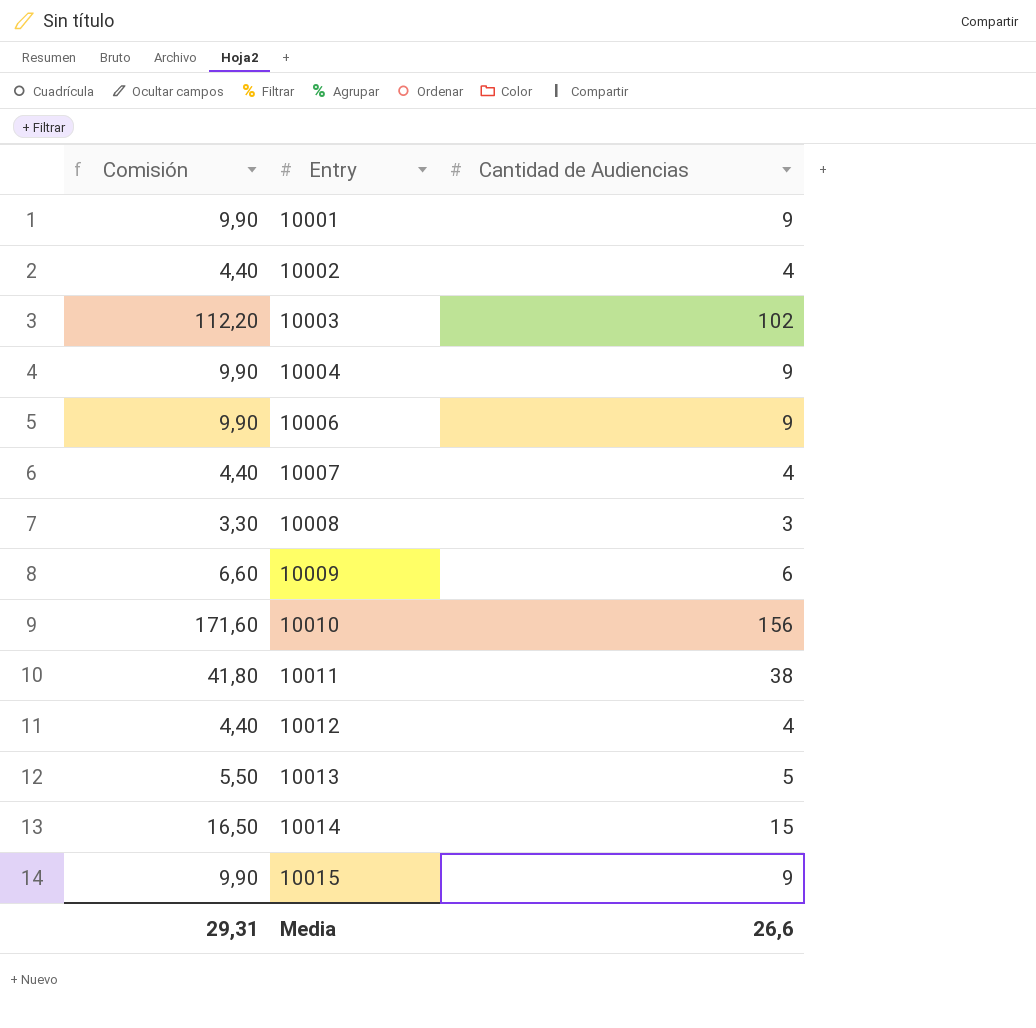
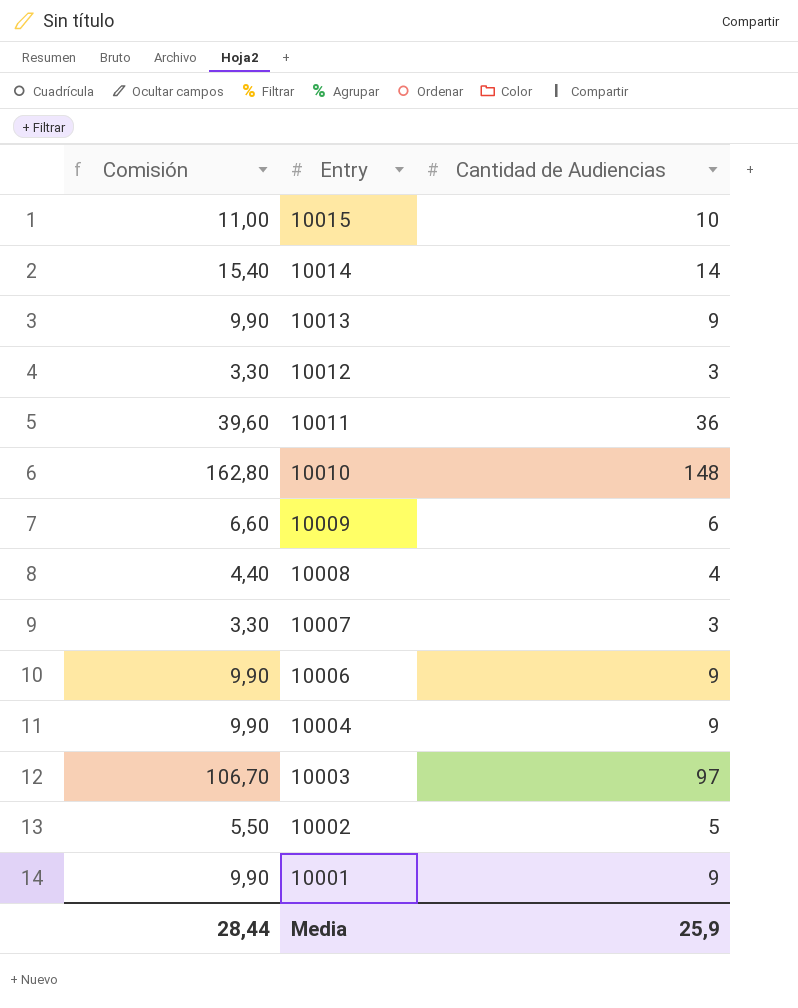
row order: Entry ascending -> Entry descending
10015 | Comisión: 9,90 -> 11,00
10015 | Cantidad de Audiencias: 9 -> 10
10014 | Comisión: 16,50 -> 15,40
10014 | Cantidad de Audiencias: 15 -> 14
10013 | Comisión: 5,50 -> 9,90
10013 | Cantidad de Audiencias: 5 -> 9
10012 | Comisión: 4,40 -> 3,30
10012 | Cantidad de Audiencias: 4 -> 3
10011 | Comisión: 41,80 -> 39,60
10011 | Cantidad de Audiencias: 38 -> 36
10010 | Comisión: 171,60 -> 162,80
10010 | Cantidad de Audiencias: 156 -> 148
10008 | Comisión: 3,30 -> 4,40
10008 | Cantidad de Audiencias: 3 -> 4
10007 | Comisión: 4,40 -> 3,30
10007 | Cantidad de Audiencias: 4 -> 3
10003 | Comisión: 112,20 -> 106,70
10003 | Cantidad de Audiencias: 102 -> 97
10002 | Comisión: 4,40 -> 5,50
10002 | Cantidad de Audiencias: 4 -> 5
Media | Comisión: 29,31 -> 28,44
Media | Cantidad de Audiencias: 26,6 -> 25,9

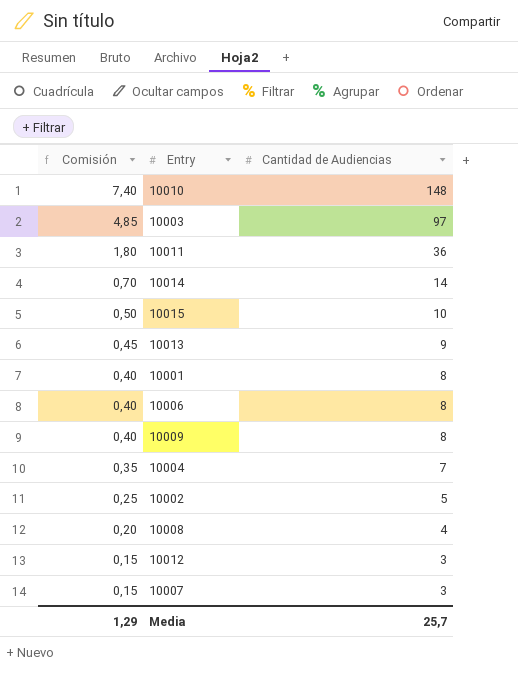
row order: Entry descending -> Comisión descending
column Comisión | formula: [Cantidad de Audiencias] * 1,1 -> [Cantidad de Audiencias] * 0,05
10001 | Cantidad de Audiencias: 9 -> 8
10006 | Cantidad de Audiencias: 9 -> 8
10009 | Cantidad de Audiencias: 6 -> 8
10004 | Cantidad de Audiencias: 9 -> 7
Media | Comisión: 28,44 -> 1,29
Media | Cantidad de Audiencias: 25,9 -> 25,7

